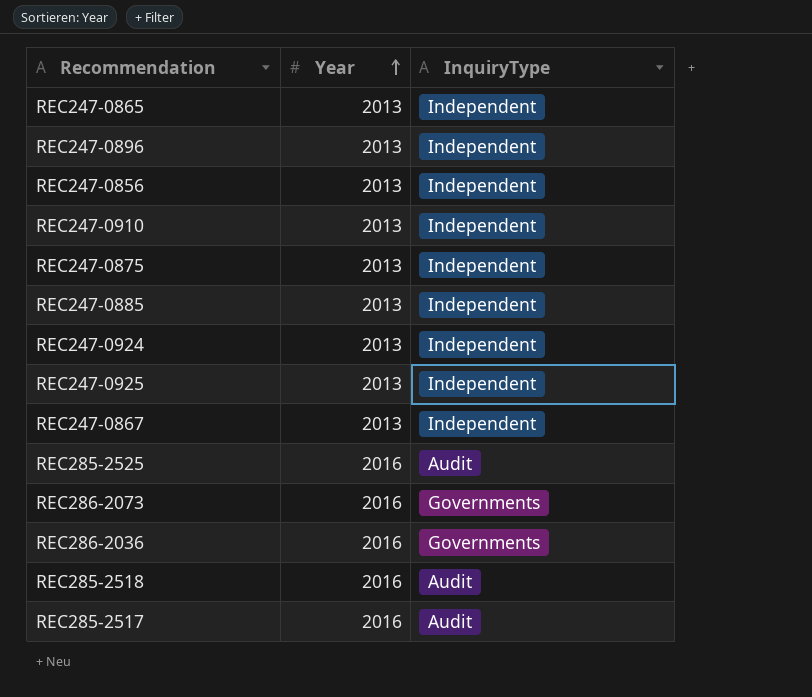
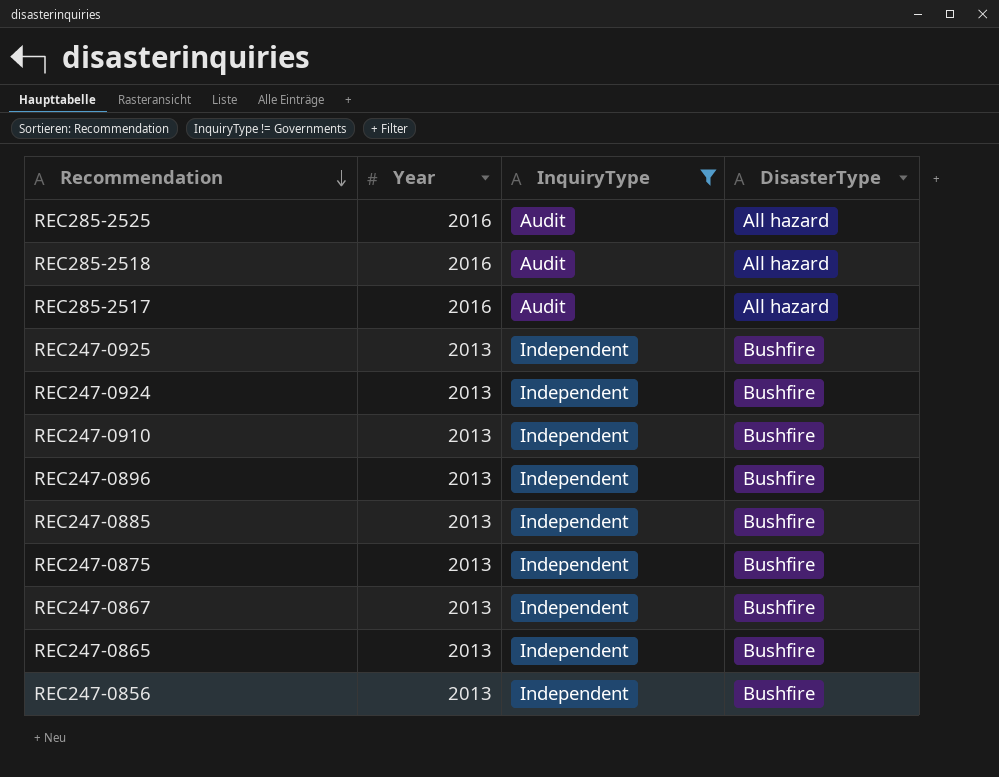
filter: none -> InquiryType != Governments
row order: Year ascending -> Recommendation descending
column DisasterType | position: none -> 4

